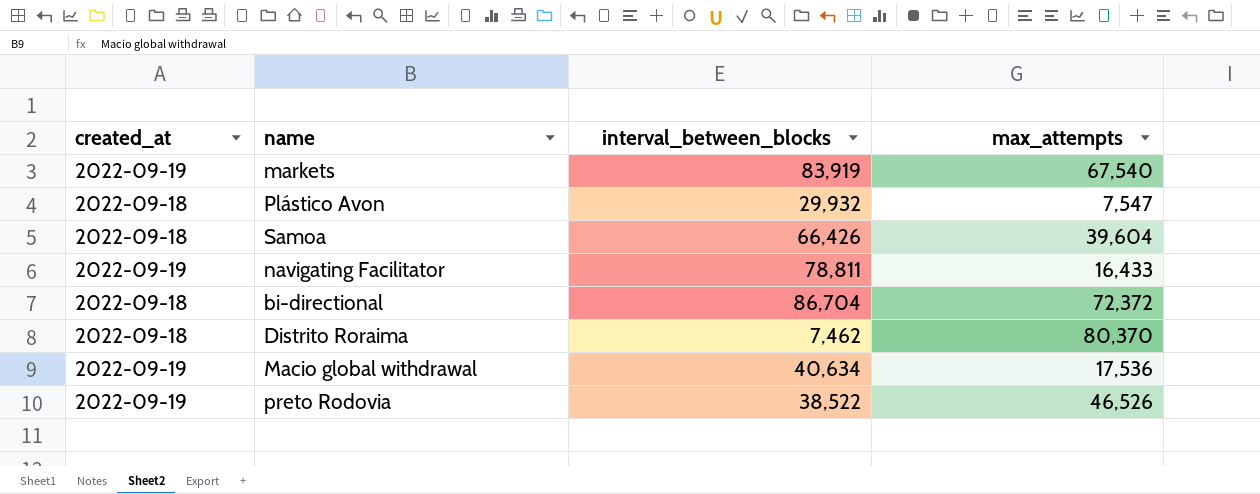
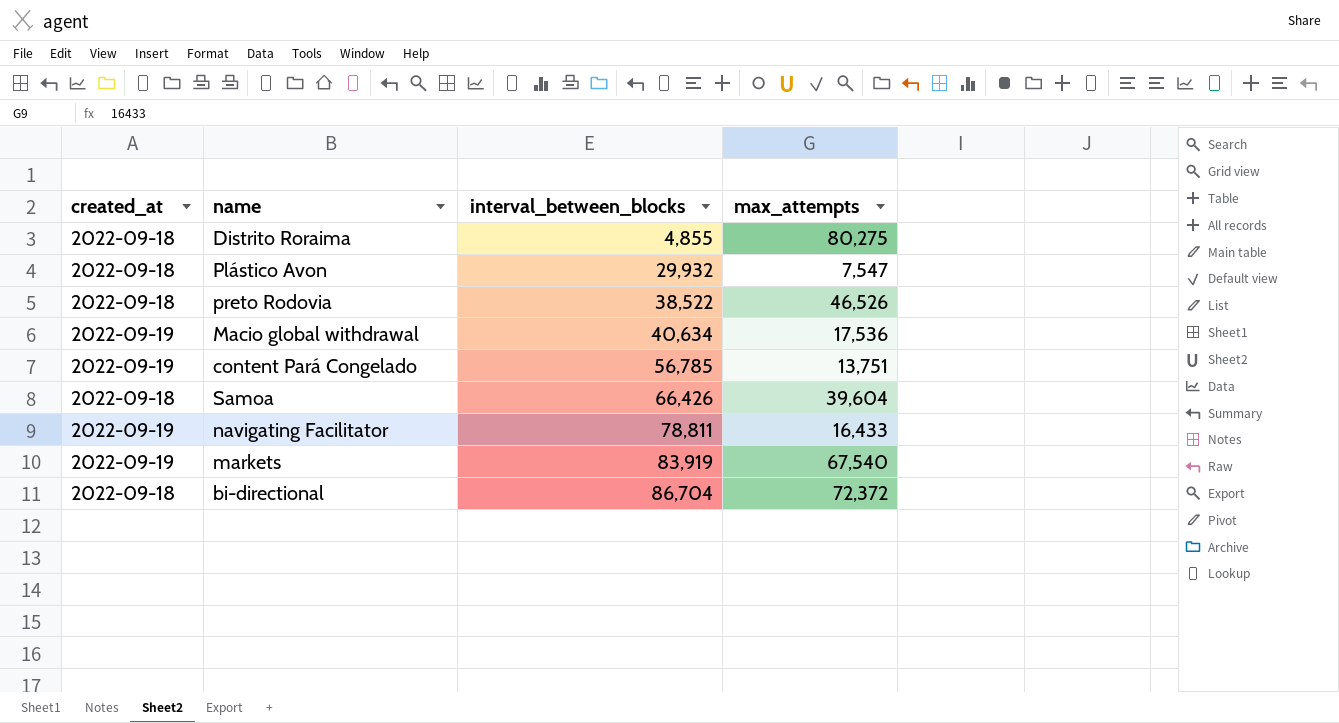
row order: none -> interval_between_blocks ascending
Distrito Roraima | interval_between_blocks: 7,462 -> 4,855
Distrito Roraima | max_attempts: 80,370 -> 80,275
preto Rodovia | created_at: 2022-09-19 -> 2022-09-18
row content Pará Congelado: none -> 2022-09-19 | 56,785 | 13,751

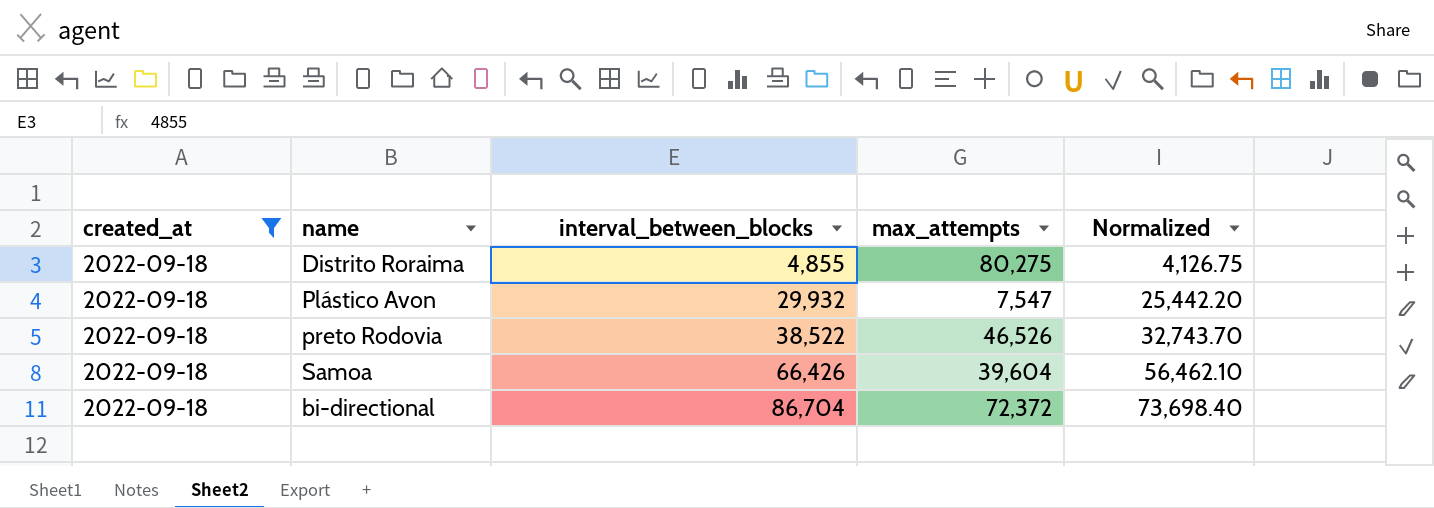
filter: none -> created_at = 2022-09-18
column Normalized | formula: none -> [interval_between_blocks] * 0.85

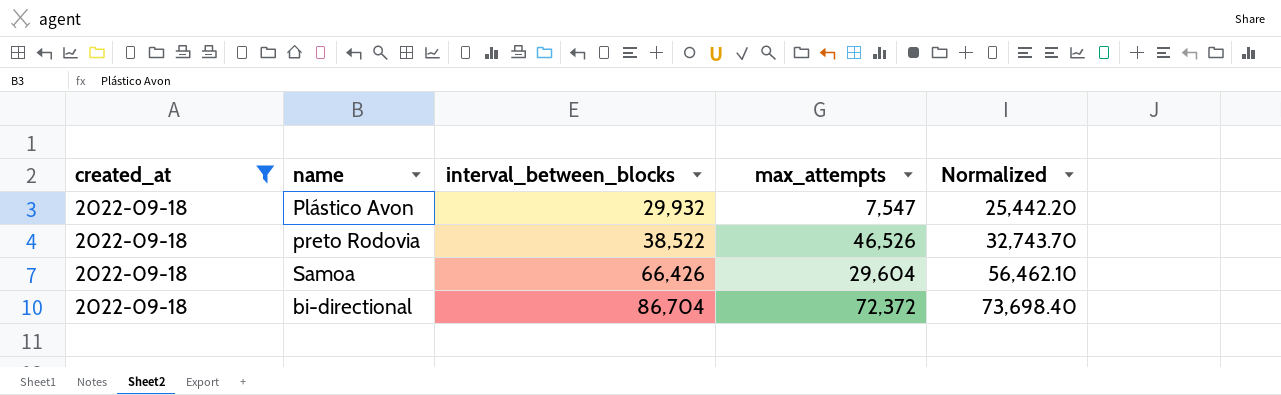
row Distrito Roraima: 2022-09-18 | 4,855 | 80,275 | 4,126.75 -> none
Samoa | max_attempts: 39,604 -> 29,604

